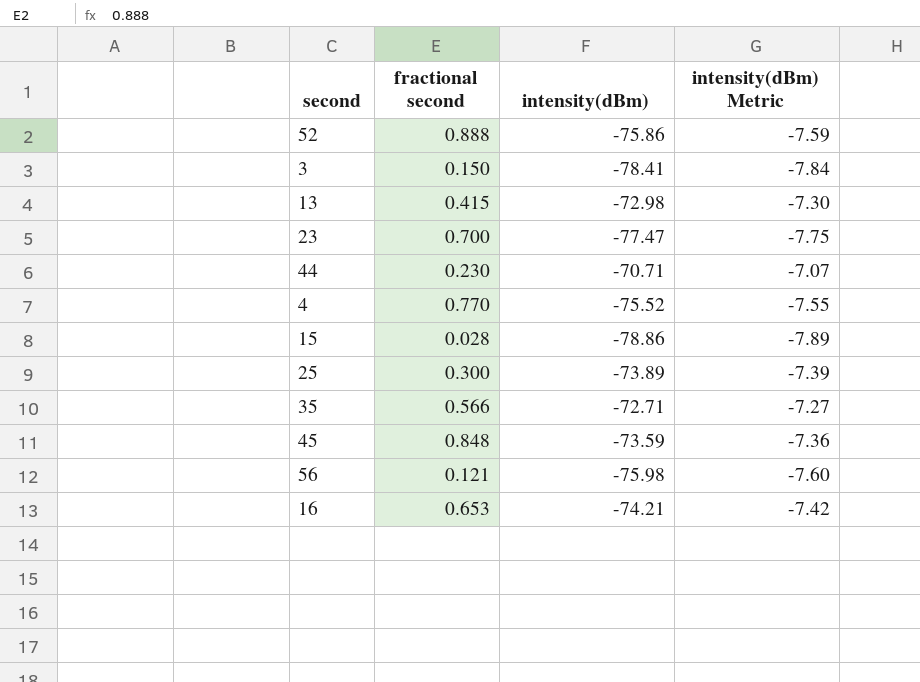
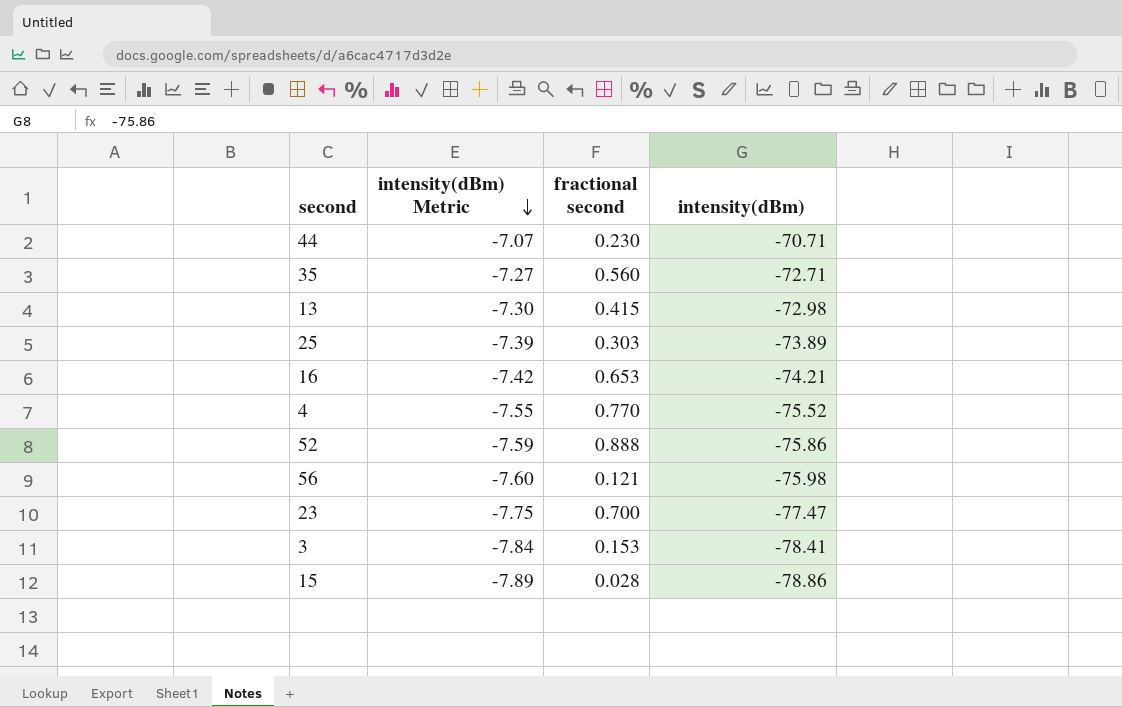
row order: none -> intensity(dBm) Metric descending
column intensity(dBm) Metric | position: 4 -> 2
row 45: 0.848 | -73.59 | -7.36 -> none
35 | fractional second: 0.566 -> 0.560
25 | fractional second: 0.300 -> 0.303
3 | fractional second: 0.150 -> 0.153

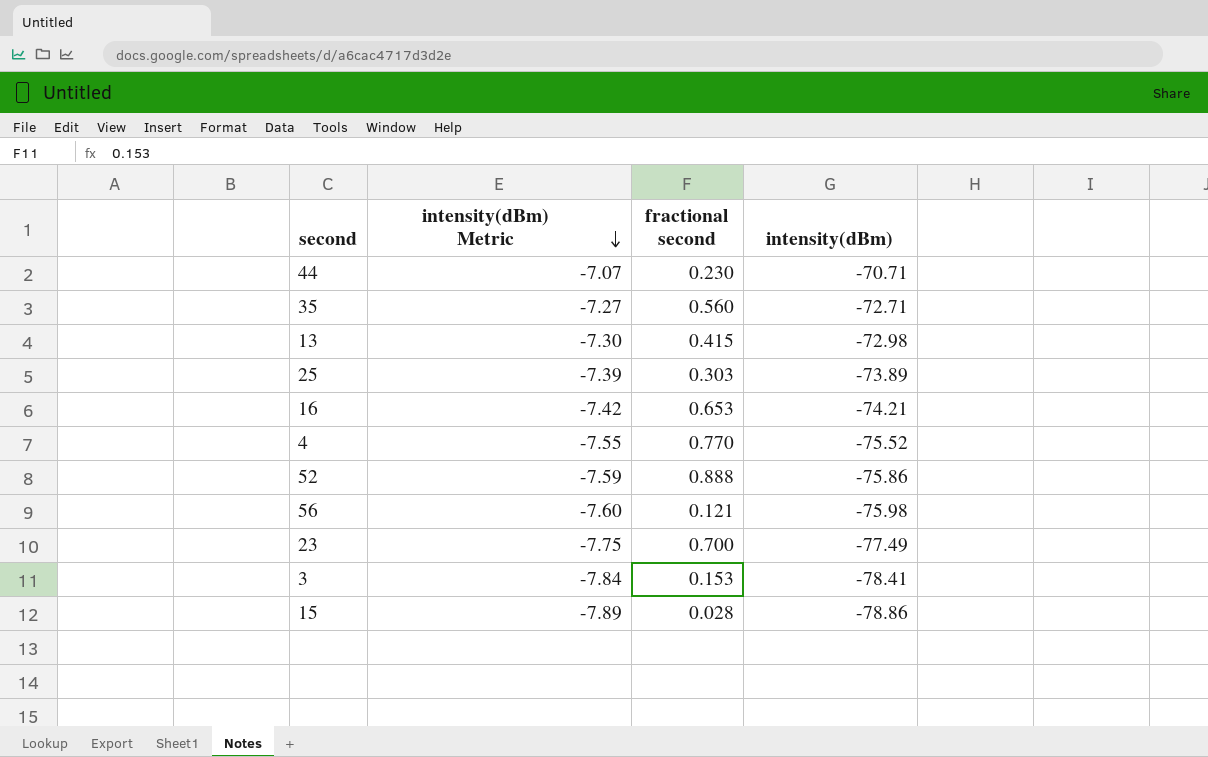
23 | intensity(dBm): -77.47 -> -77.49

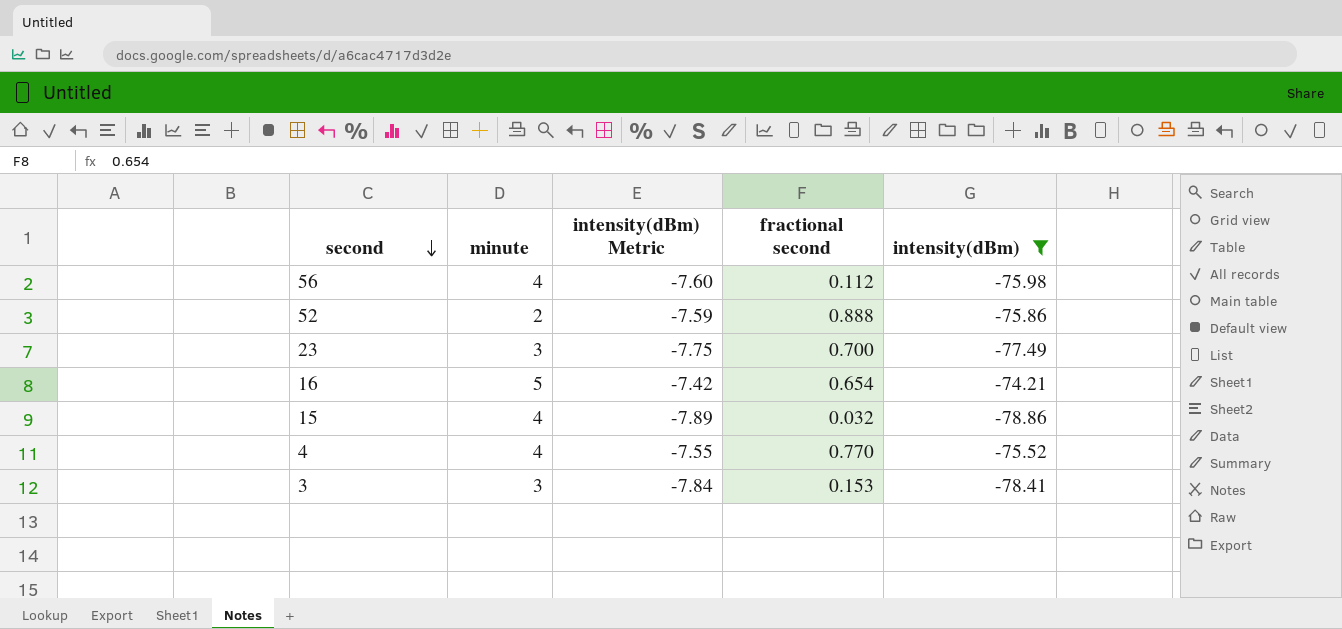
filter: none -> intensity(dBm) <= -74.21
row order: intensity(dBm) Metric descending -> second descending
column minute | position: none -> 2
56 | fractional second: 0.121 -> 0.112
16 | fractional second: 0.653 -> 0.654
15 | fractional second: 0.028 -> 0.032

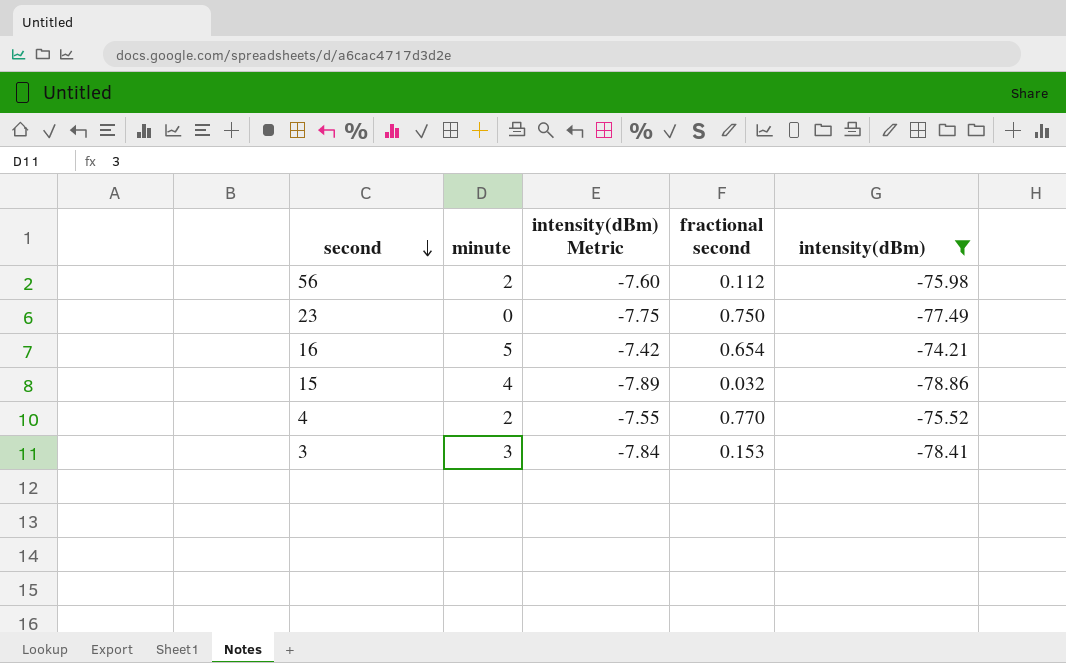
row 52: 2 | -7.59 | 0.888 | -75.86 -> none
56 | minute: 4 -> 2
23 | minute: 3 -> 0
23 | fractional second: 0.700 -> 0.750
4 | minute: 4 -> 2

